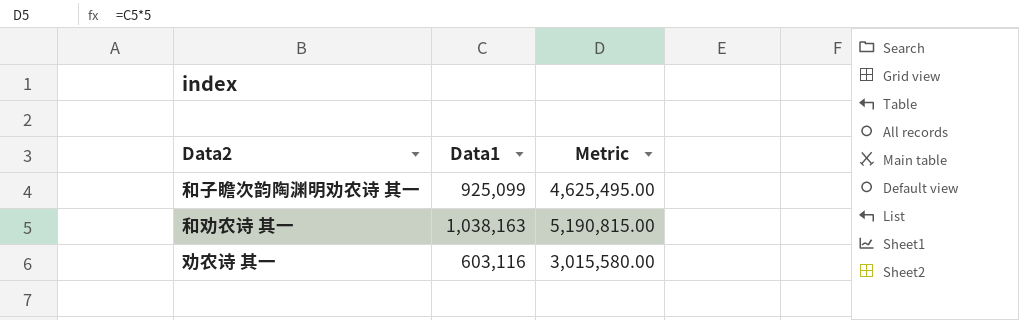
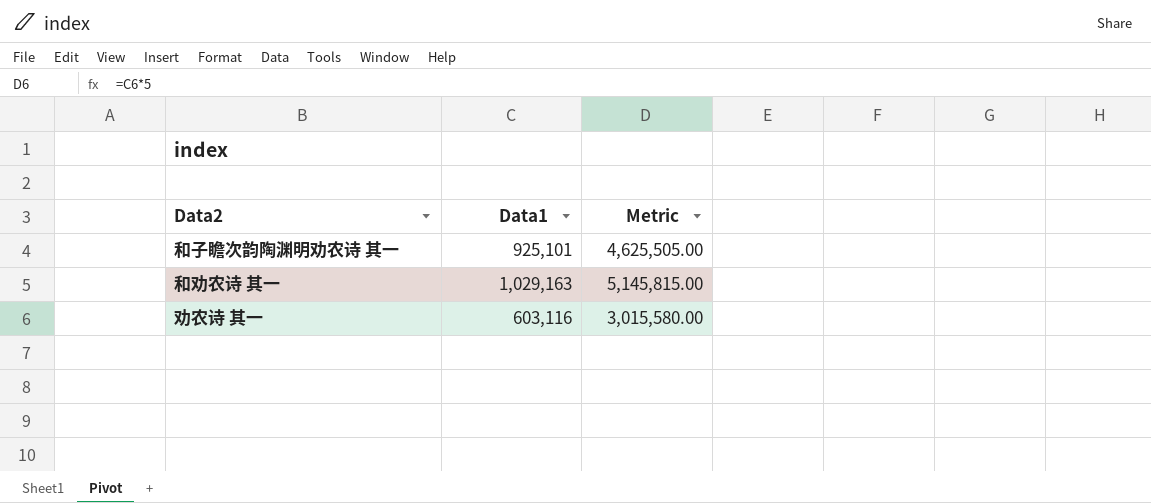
和子瞻次韵陶渊明劝农诗 其一 | Data1: 925,099 -> 925,101
和子瞻次韵陶渊明劝农诗 其一 | Metric: 4,625,495.00 -> 4,625,505.00
和劝农诗 其一 | Data1: 1,038,163 -> 1,029,163
和劝农诗 其一 | Metric: 5,190,815.00 -> 5,145,815.00

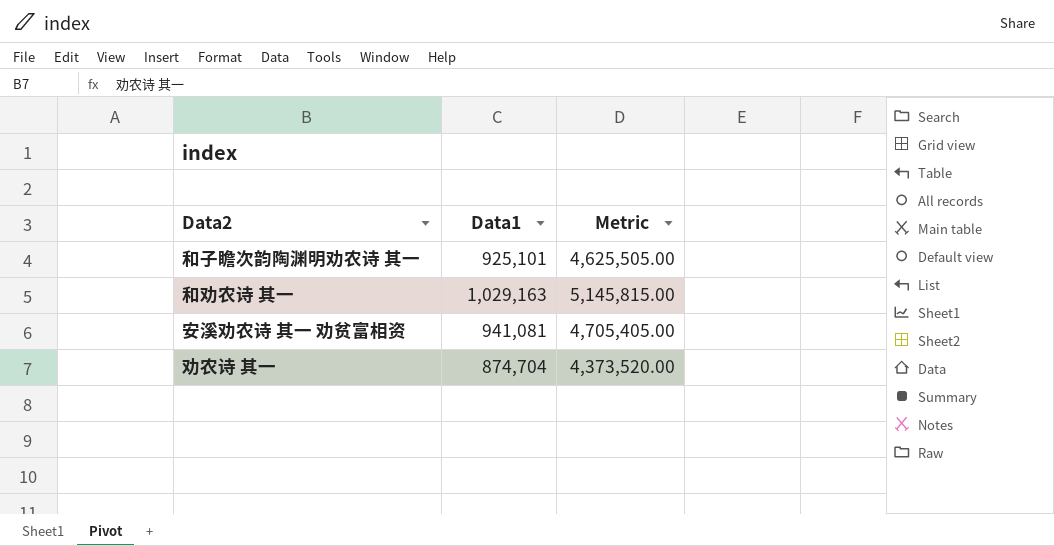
row 安溪劝农诗 其一 劝贫富相资: none -> 941,081 | 4,705,405.00
劝农诗 其一 | Data1: 603,116 -> 874,704
劝农诗 其一 | Metric: 3,015,580.00 -> 4,373,520.00

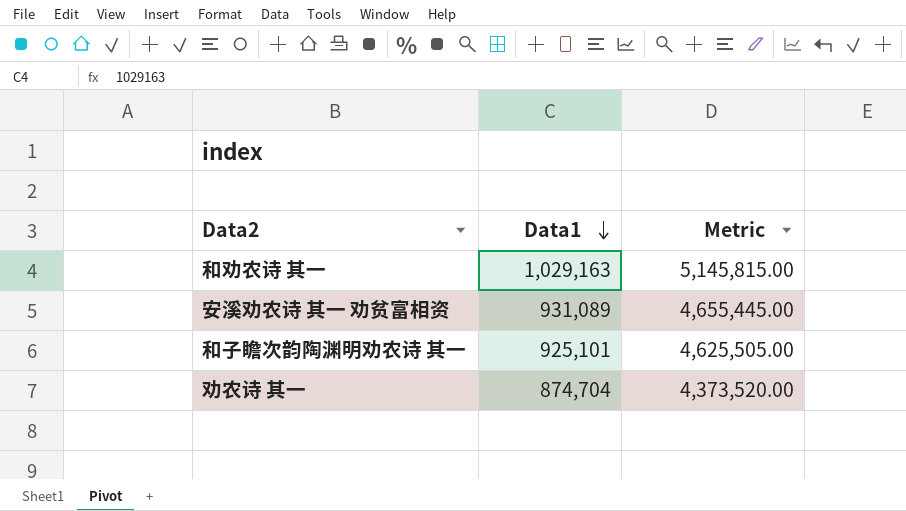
row order: none -> Data1 descending
安溪劝农诗 其一 劝贫富相资 | Data1: 941,081 -> 931,089
安溪劝农诗 其一 劝贫富相资 | Metric: 4,705,405.00 -> 4,655,445.00

